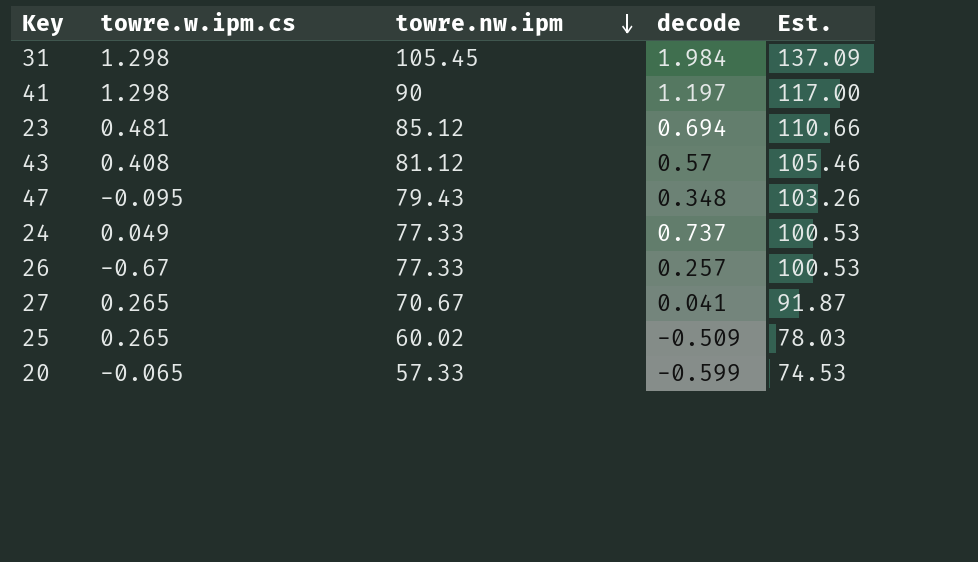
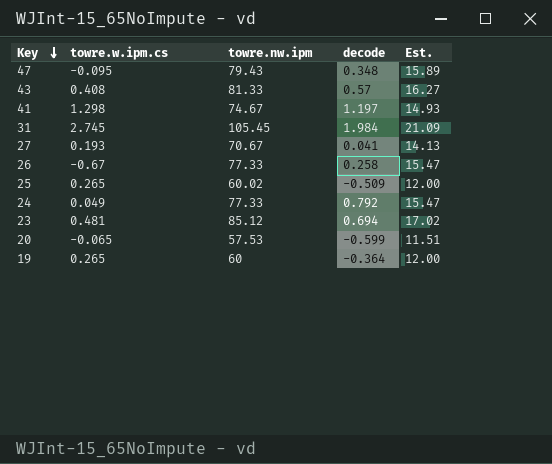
row order: towre.nw.ipm descending -> Key descending
column Est. | formula: [towre.nw.ipm] * 1.3 -> [towre.nw.ipm] * 0.2
43 | towre.nw.ipm: 81.12 -> 81.33
41 | towre.nw.ipm: 90 -> 74.67
31 | towre.w.ipm.cs: 1.298 -> 2.745
27 | towre.w.ipm.cs: 0.265 -> 0.193
26 | decode: 0.257 -> 0.258
24 | decode: 0.737 -> 0.792
20 | towre.nw.ipm: 57.33 -> 57.53
row 19: none -> 0.265 | 60 | -0.364 | 12.00

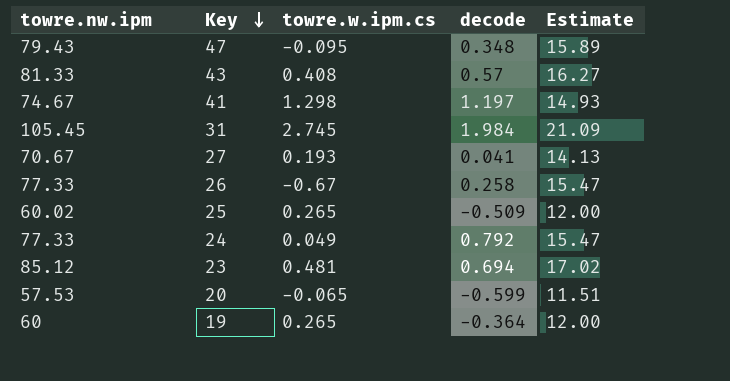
column towre.nw.ipm | position: 3 -> 1
column name: Est. -> Estimate

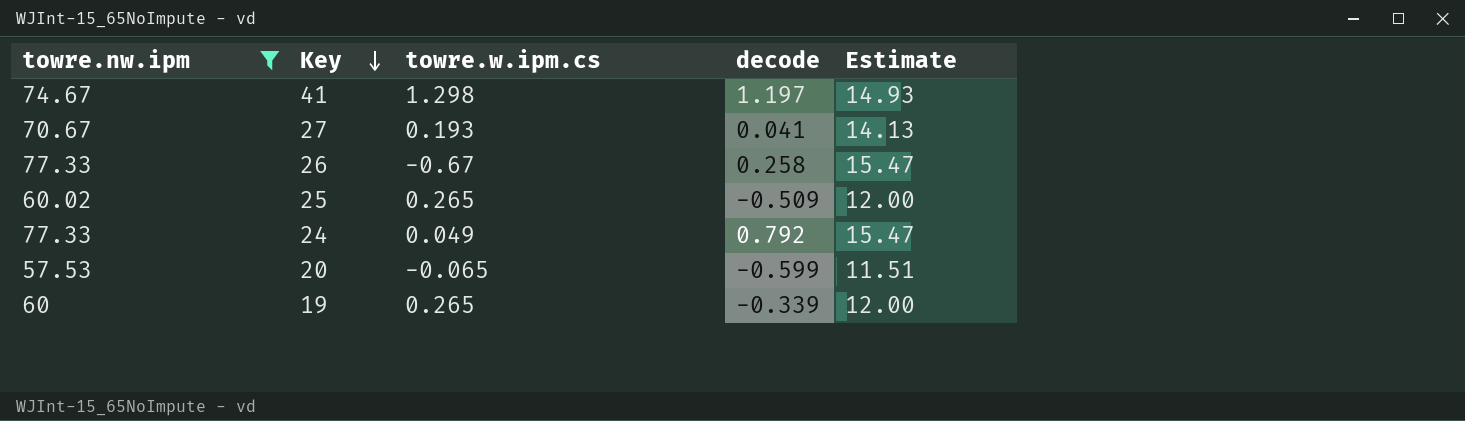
filter: none -> towre.nw.ipm <= 77.33
19 | decode: -0.364 -> -0.339

